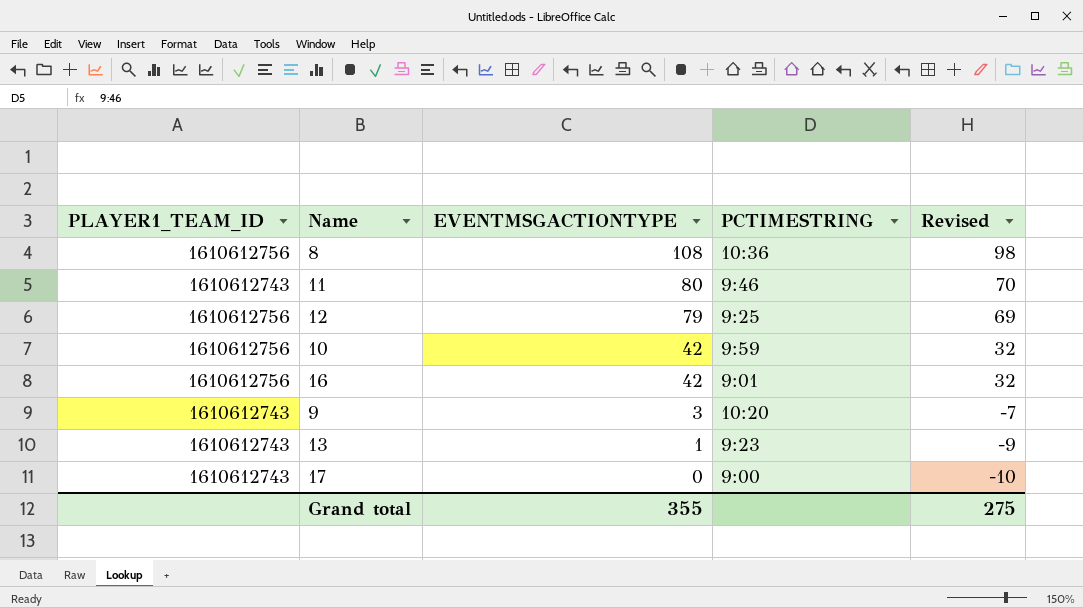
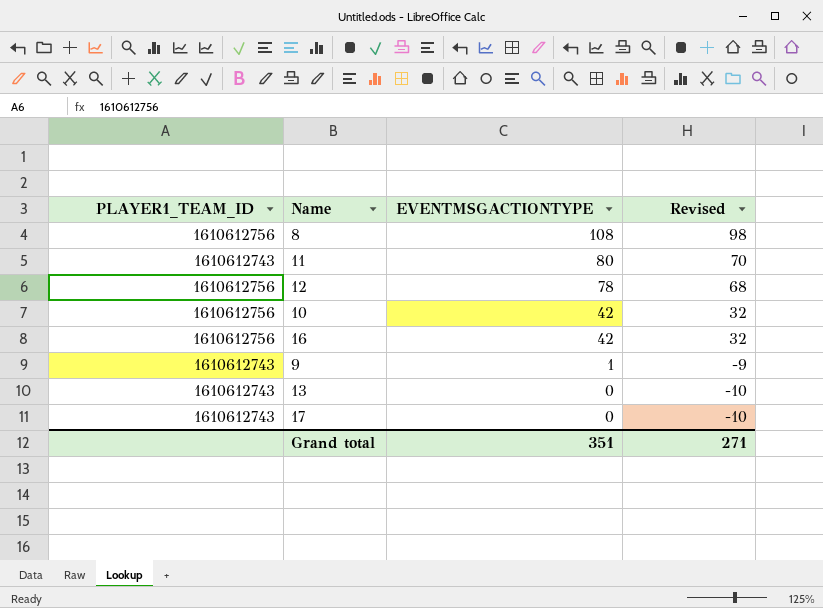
column PCTIMESTRING | position: 4 -> none
12 | EVENTMSGACTIONTYPE: 79 -> 78
12 | Revised: 69 -> 68
9 | EVENTMSGACTIONTYPE: 3 -> 1
9 | Revised: -7 -> -9
13 | EVENTMSGACTIONTYPE: 1 -> 0
13 | Revised: -9 -> -10
Grand total | EVENTMSGACTIONTYPE: 355 -> 351
Grand total | Revised: 275 -> 271

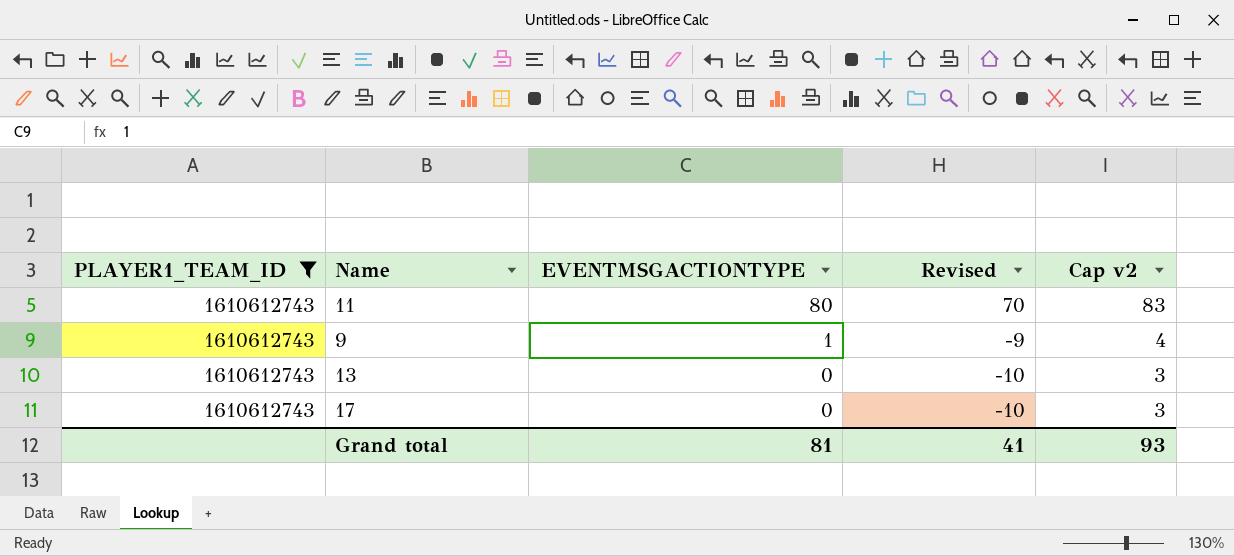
filter: none -> PLAYER1_TEAM_ID = 1610612743
column Cap v2 | formula: none -> [EVENTMSGACTIONTYPE] + 3
Grand total | EVENTMSGACTIONTYPE: 351 -> 81
Grand total | Revised: 271 -> 41

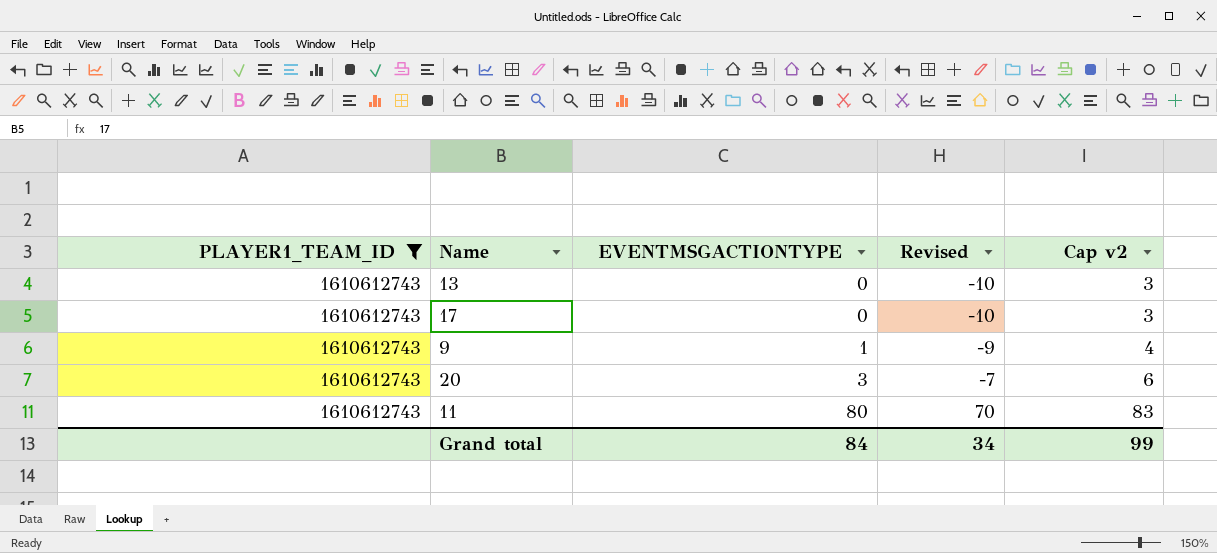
row order: EVENTMSGACTIONTYPE descending -> EVENTMSGACTIONTYPE ascending
row 20: none -> 1610612743 | 3 | -7 | 6
Grand total | EVENTMSGACTIONTYPE: 81 -> 84
Grand total | Revised: 41 -> 34
Grand total | Cap v2: 93 -> 99

